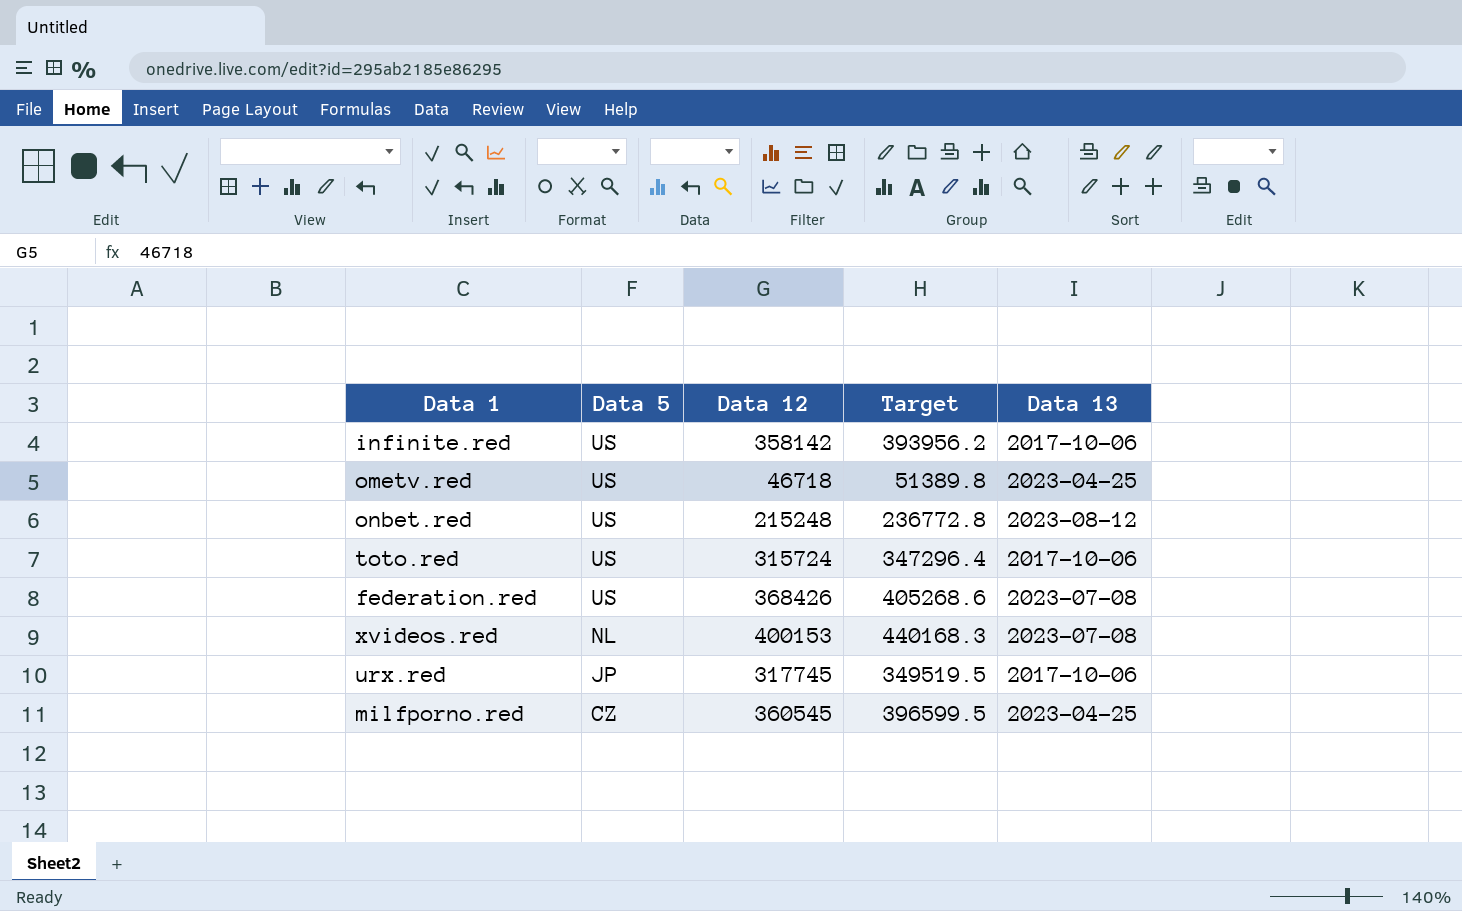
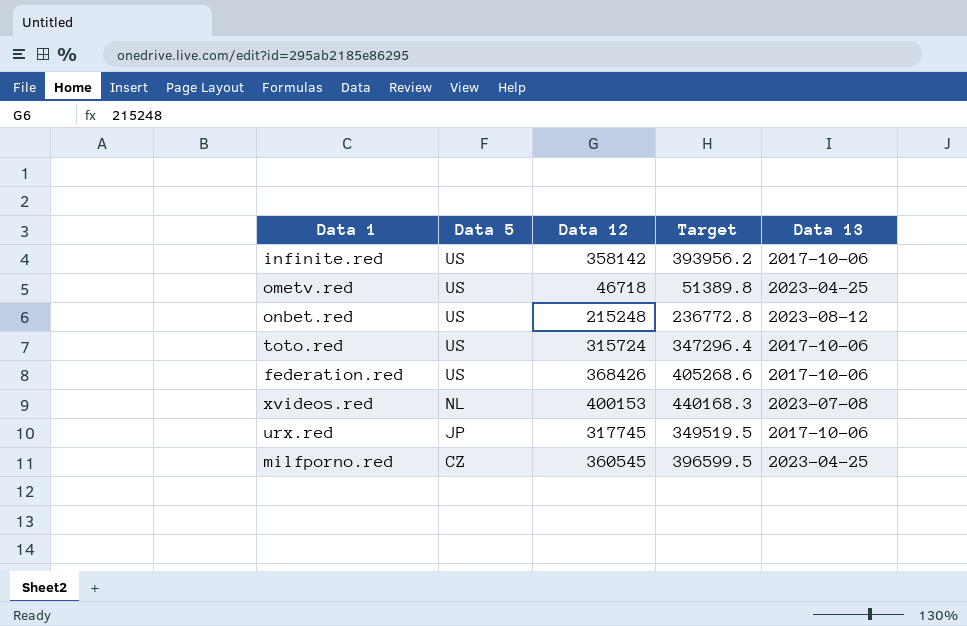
federation.red | Data 13: 2023-07-08 -> 2017-10-06

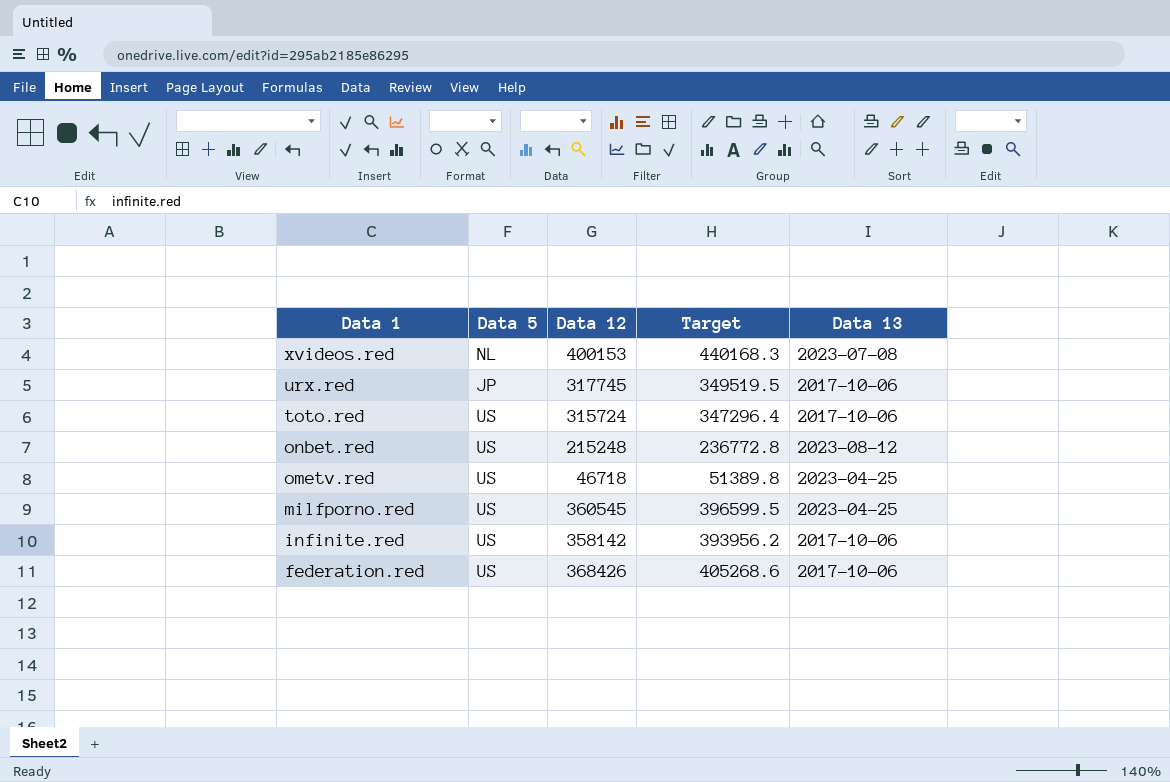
row order: Data 5 descending -> Data 1 descending
milfporno.red | Data 5: CZ -> US

